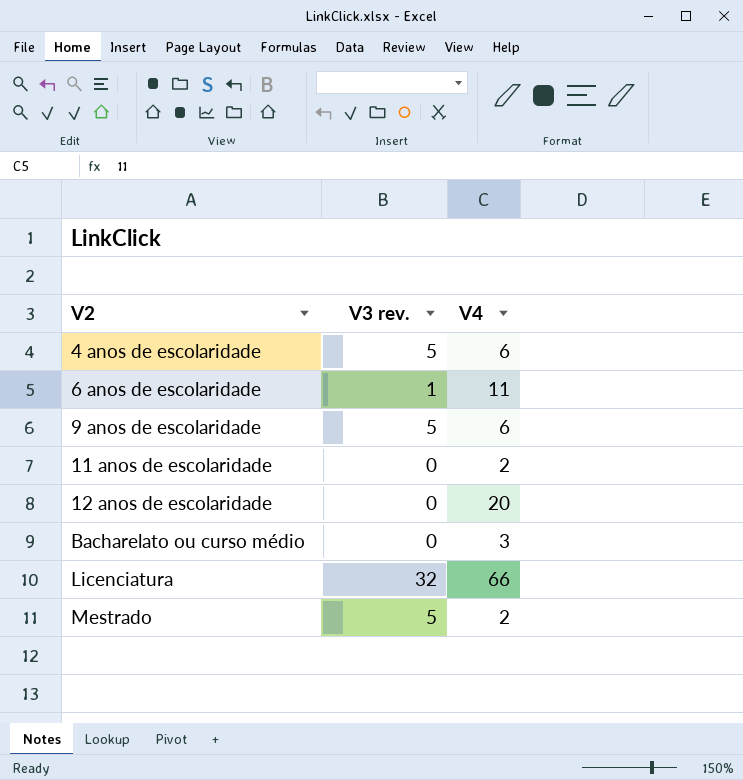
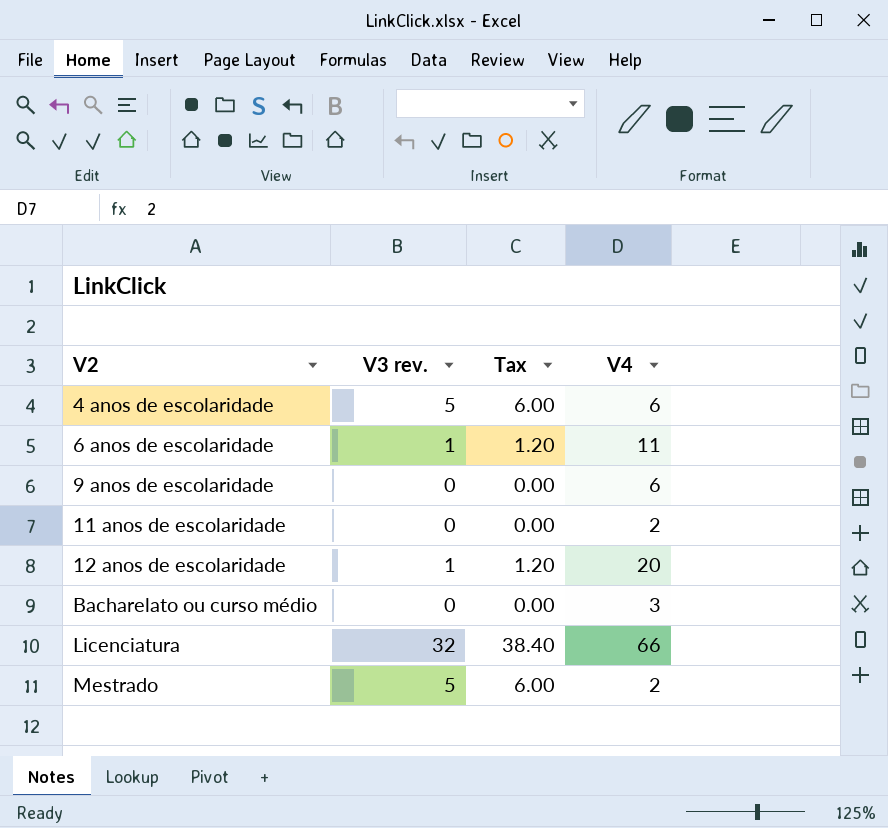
column Tax | formula: none -> [V3 rev.] * 1.2
9 anos de escolaridade | V3 rev.: 5 -> 0
12 anos de escolaridade | V3 rev.: 0 -> 1

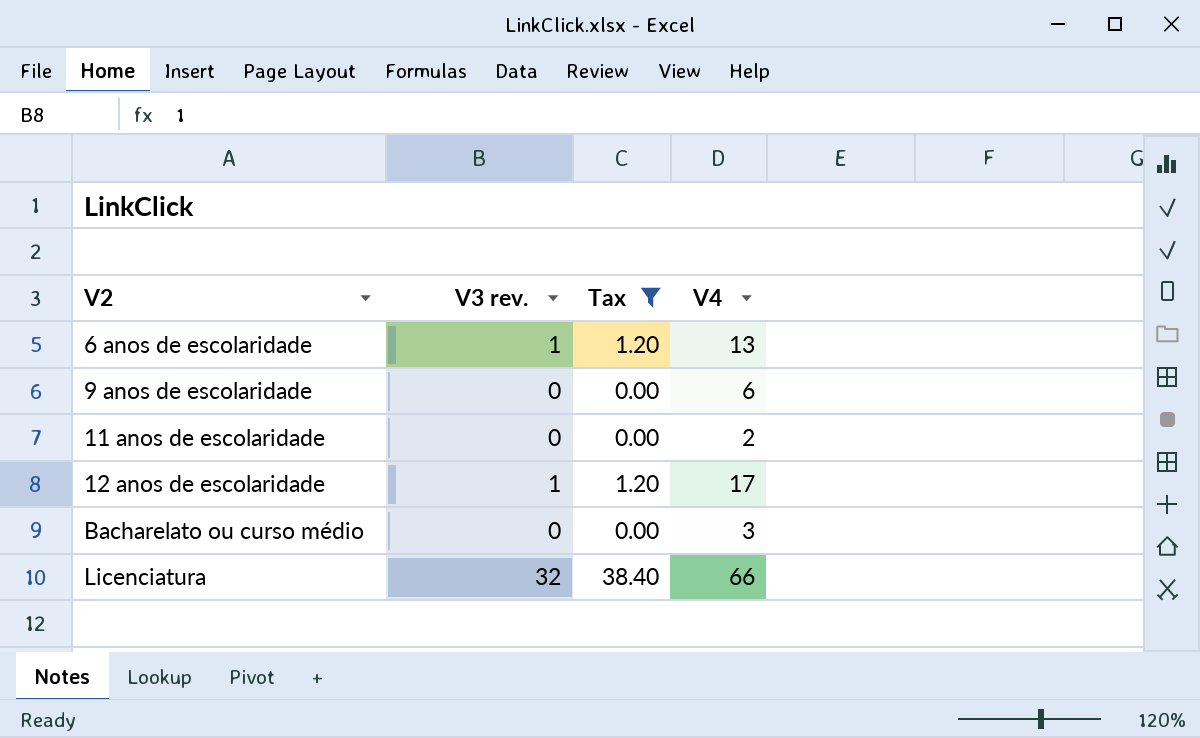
filter: none -> Tax != 6.00
6 anos de escolaridade | V4: 11 -> 13
12 anos de escolaridade | V4: 20 -> 17

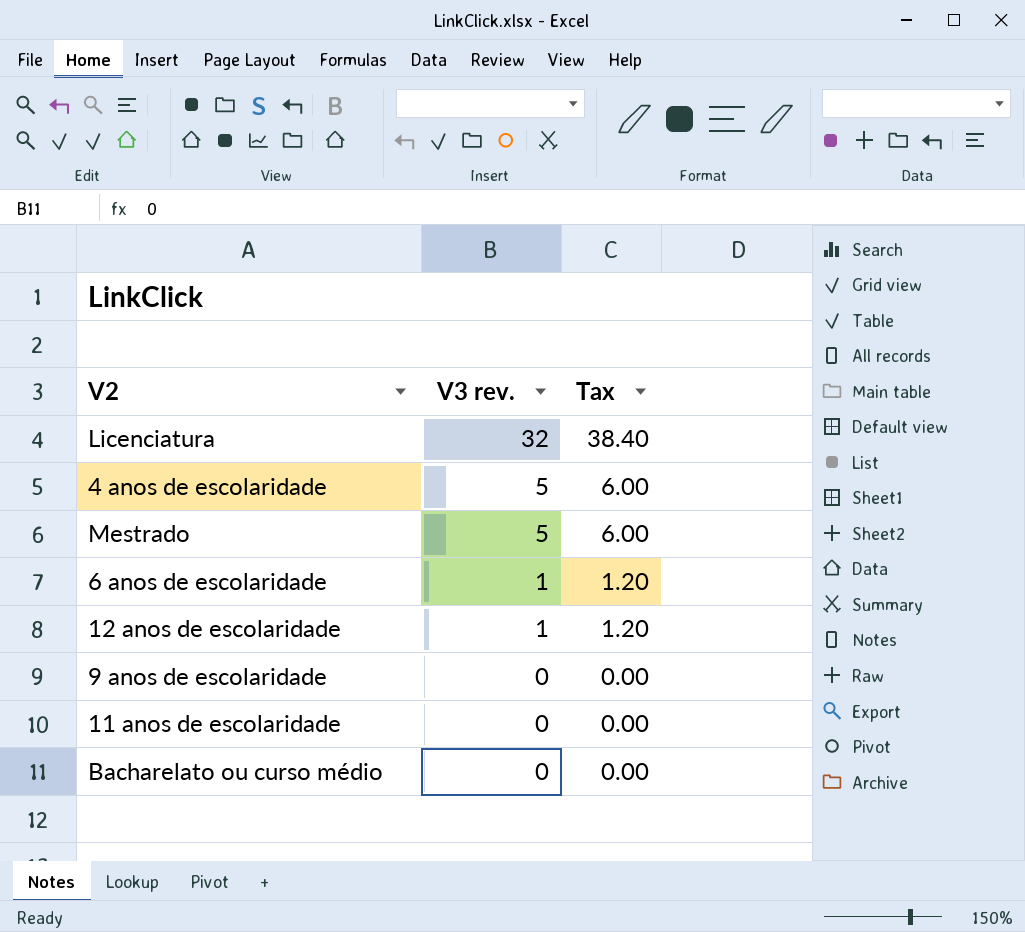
filter: Tax != 6.00 -> none
row order: V2 ascending -> V3 rev. descending
column V4 | position: 4 -> none

